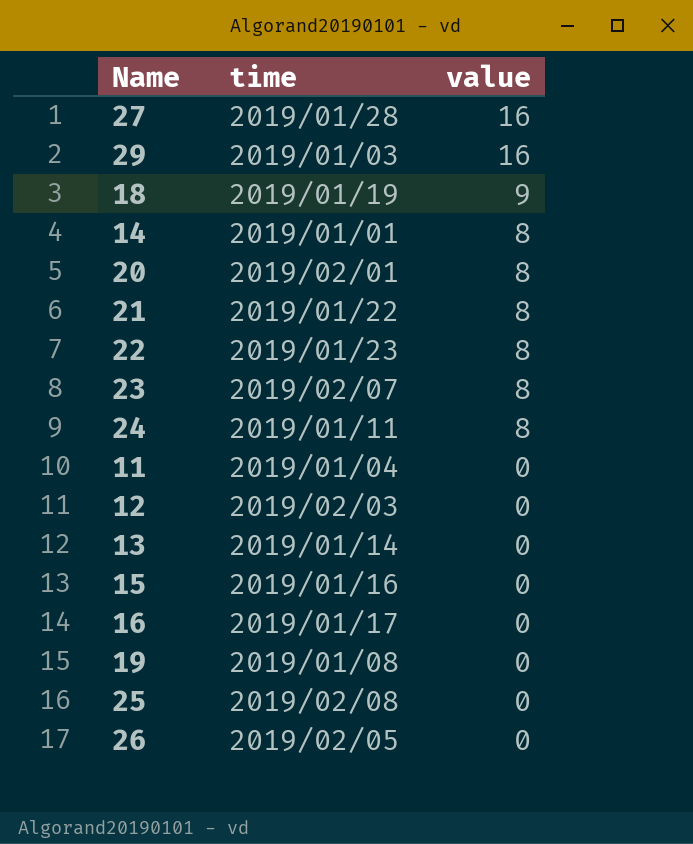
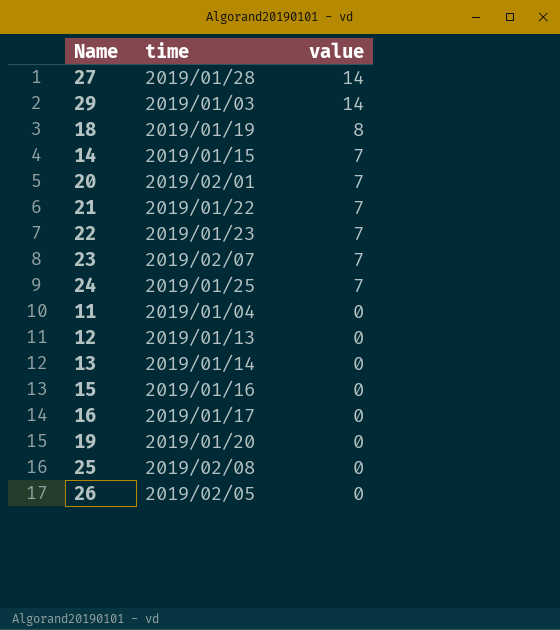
27 | value: 16 -> 14
29 | value: 16 -> 14
18 | value: 9 -> 8
14 | time: 2019/01/01 -> 2019/01/15
14 | value: 8 -> 7
20 | value: 8 -> 7
21 | value: 8 -> 7
22 | value: 8 -> 7
23 | value: 8 -> 7
24 | time: 2019/01/11 -> 2019/01/25
24 | value: 8 -> 7
12 | time: 2019/02/03 -> 2019/01/13
19 | time: 2019/01/08 -> 2019/01/20

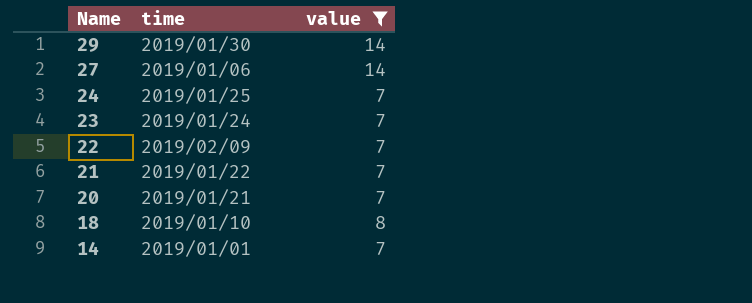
filter: none -> value != 0
row order: value descending -> Name descending
29 | time: 2019/01/03 -> 2019/01/30
27 | time: 2019/01/28 -> 2019/01/06
23 | time: 2019/02/07 -> 2019/01/24
22 | time: 2019/01/23 -> 2019/02/09
20 | time: 2019/02/01 -> 2019/01/21
18 | time: 2019/01/19 -> 2019/01/10
14 | time: 2019/01/15 -> 2019/01/01

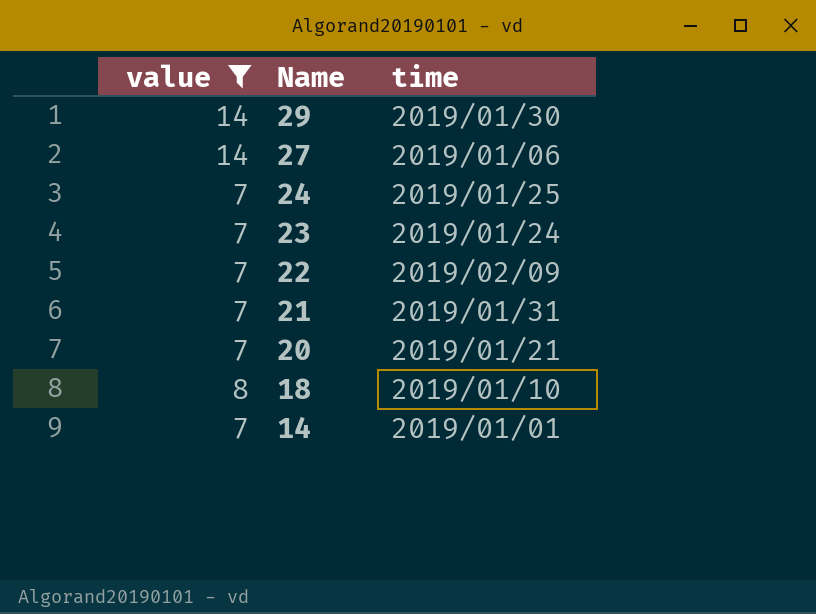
column value | position: 3 -> 1
21 | time: 2019/01/22 -> 2019/01/31

